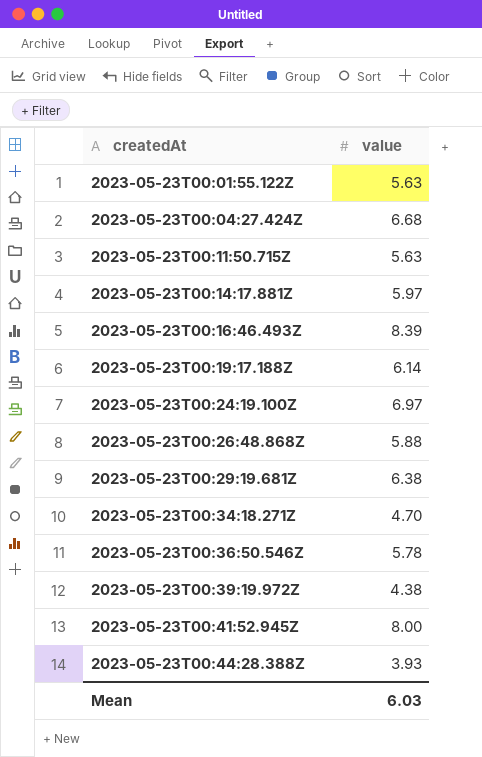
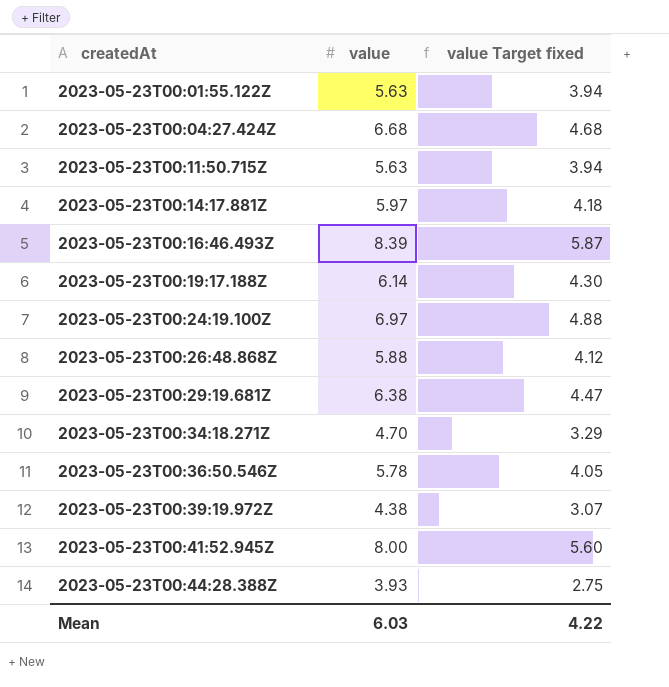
column value Target fixed | formula: none -> [value] * 0.7

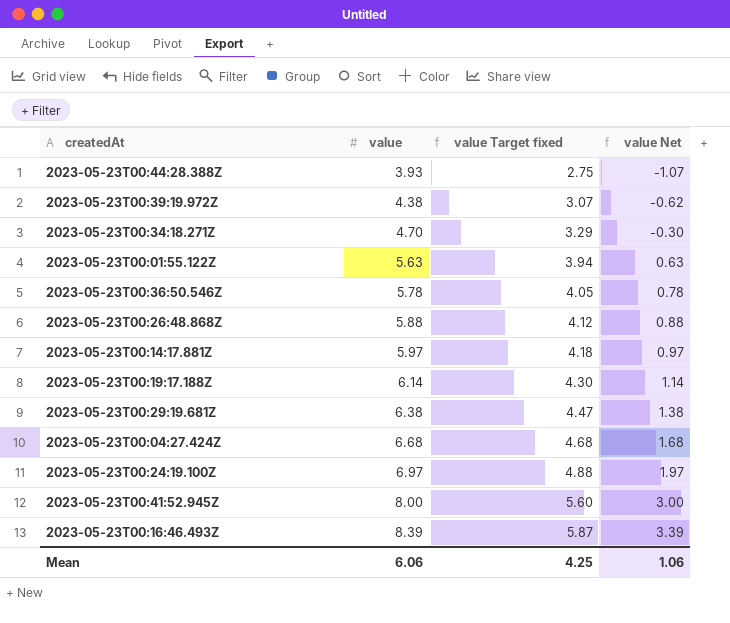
row order: createdAt ascending -> value ascending
column value Net | formula: none -> [value] - 5
row 2023-05-23T00:11:50.715Z: 5.63 | 3.94 -> none
Mean | value: 6.03 -> 6.06
Mean | value Target fixed: 4.22 -> 4.25

